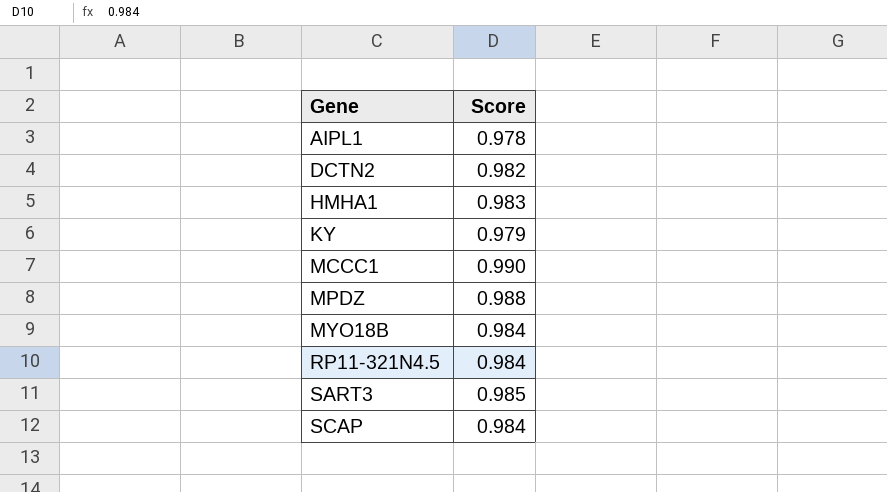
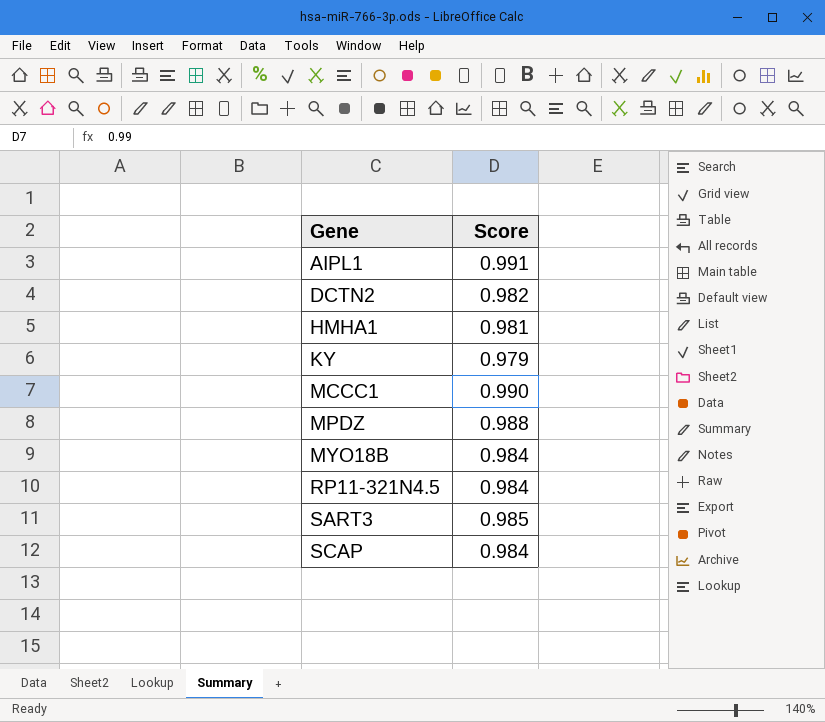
AIPL1 | Score: 0.978 -> 0.991
HMHA1 | Score: 0.983 -> 0.981

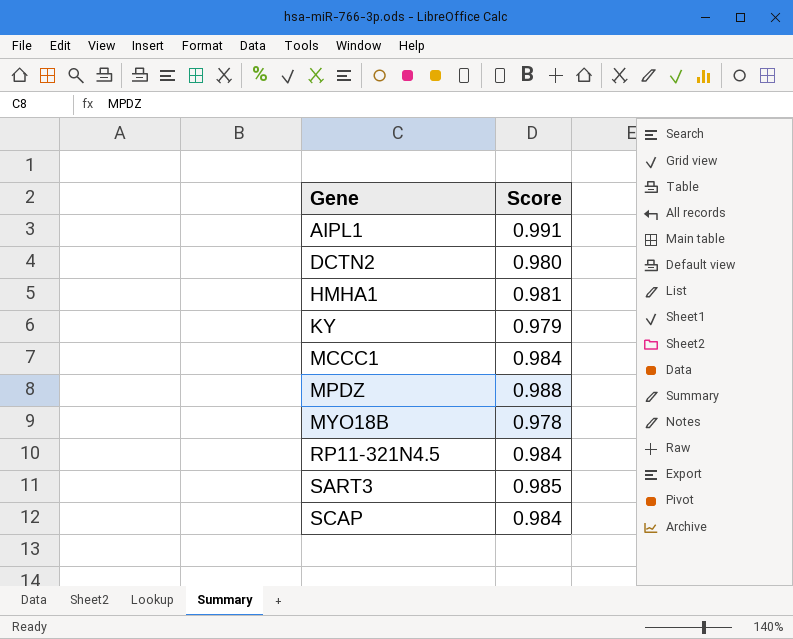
DCTN2 | Score: 0.982 -> 0.980
MCCC1 | Score: 0.990 -> 0.984
MYO18B | Score: 0.984 -> 0.978

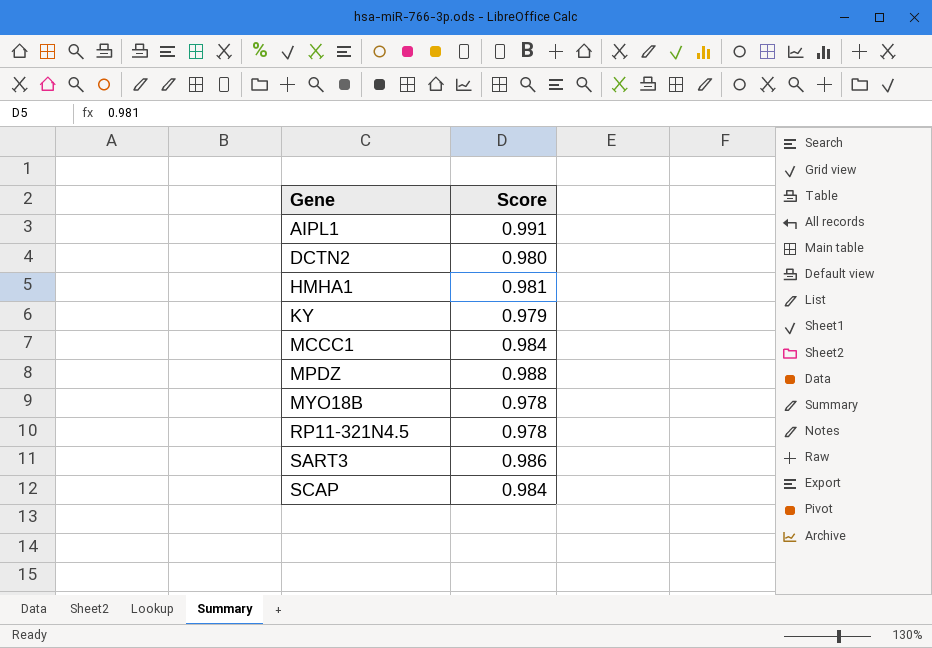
RP11-321N4.5 | Score: 0.984 -> 0.978
SART3 | Score: 0.985 -> 0.986

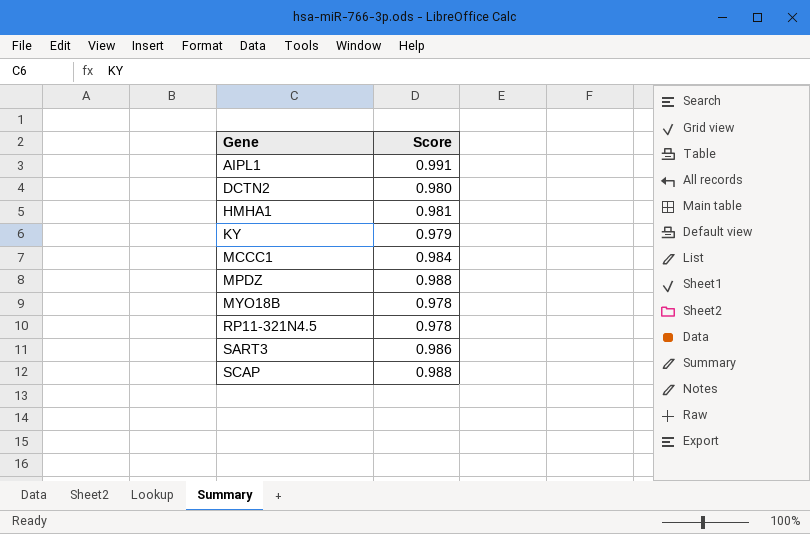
SCAP | Score: 0.984 -> 0.988

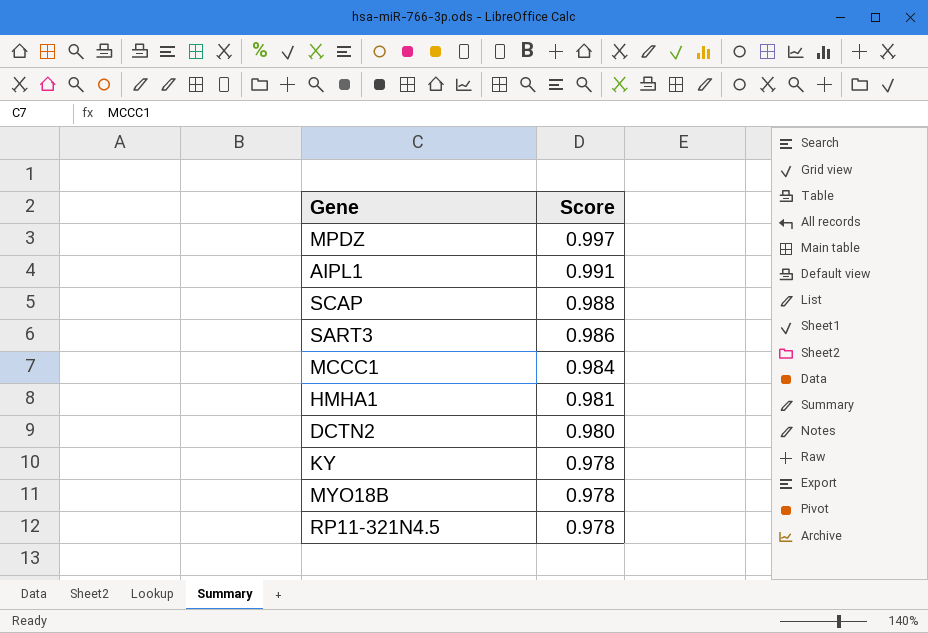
row order: Gene ascending -> Score descending
MPDZ | Score: 0.988 -> 0.997
KY | Score: 0.979 -> 0.978

